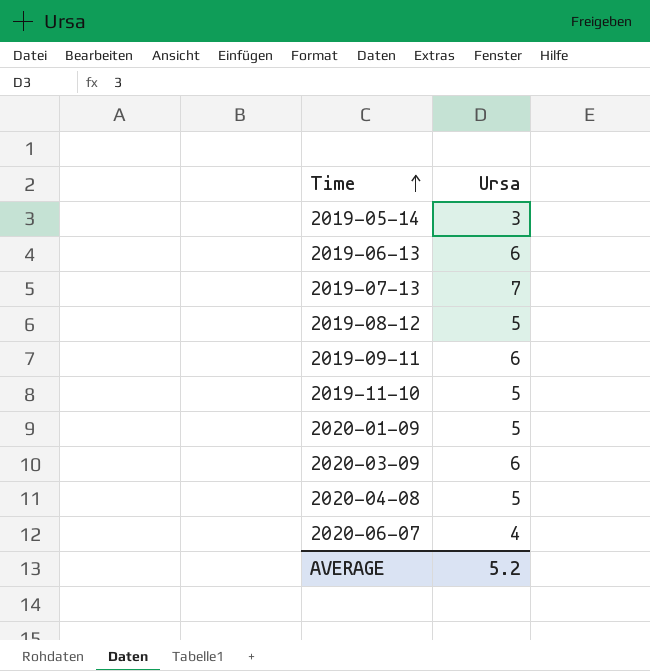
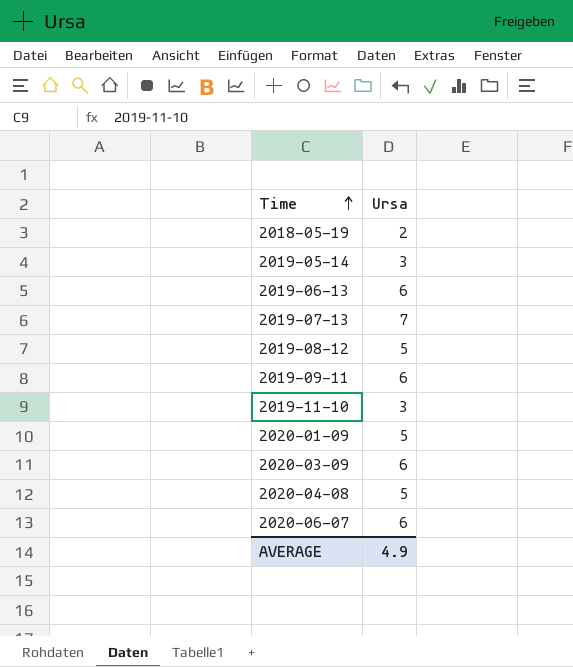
row 2018-05-19: none -> 2
2019-11-10 | Ursa: 5 -> 3
2020-06-07 | Ursa: 4 -> 6
AVERAGE | Ursa: 5.2 -> 4.9

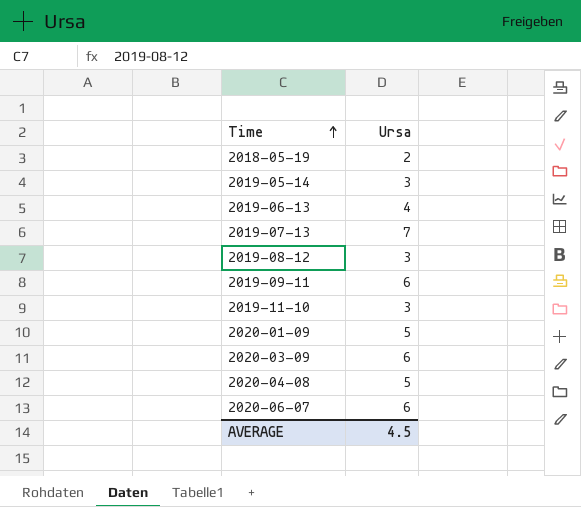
2019-06-13 | Ursa: 6 -> 4
2019-08-12 | Ursa: 5 -> 3
AVERAGE | Ursa: 4.9 -> 4.5

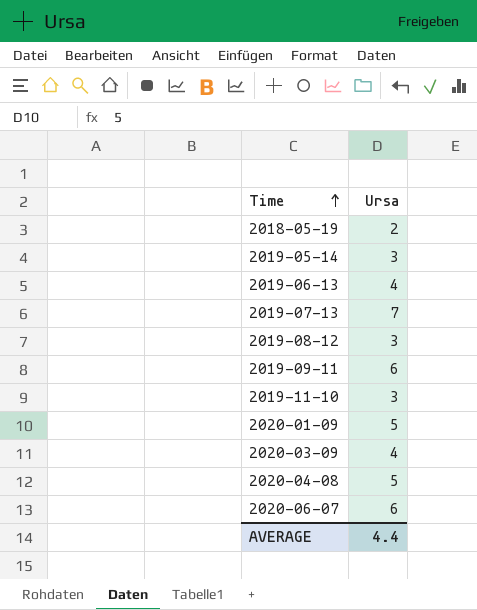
2020-03-09 | Ursa: 6 -> 4
AVERAGE | Ursa: 4.5 -> 4.4

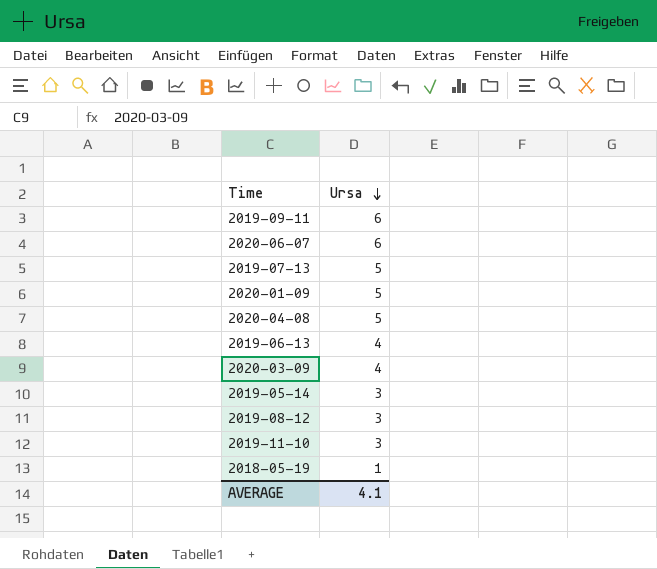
row order: Time ascending -> Ursa descending
2019-07-13 | Ursa: 7 -> 5
2018-05-19 | Ursa: 2 -> 1
AVERAGE | Ursa: 4.4 -> 4.1

